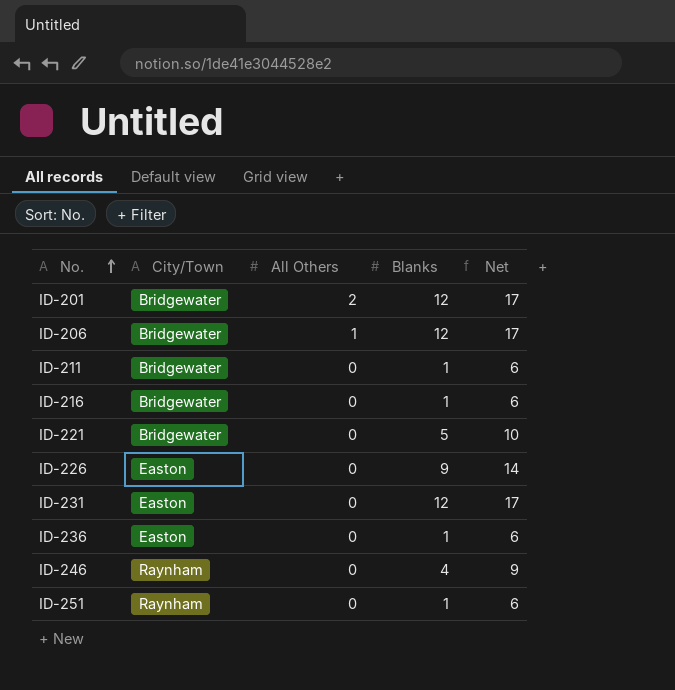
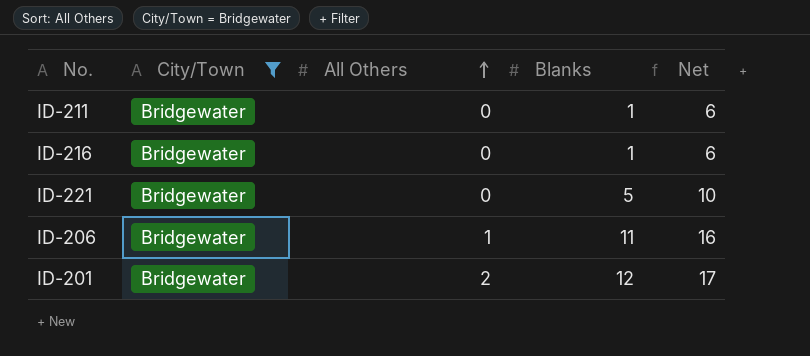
filter: none -> City/Town = Bridgewater
row order: No. ascending -> All Others ascending
ID-206 | Blanks: 12 -> 11
ID-206 | Net: 17 -> 16

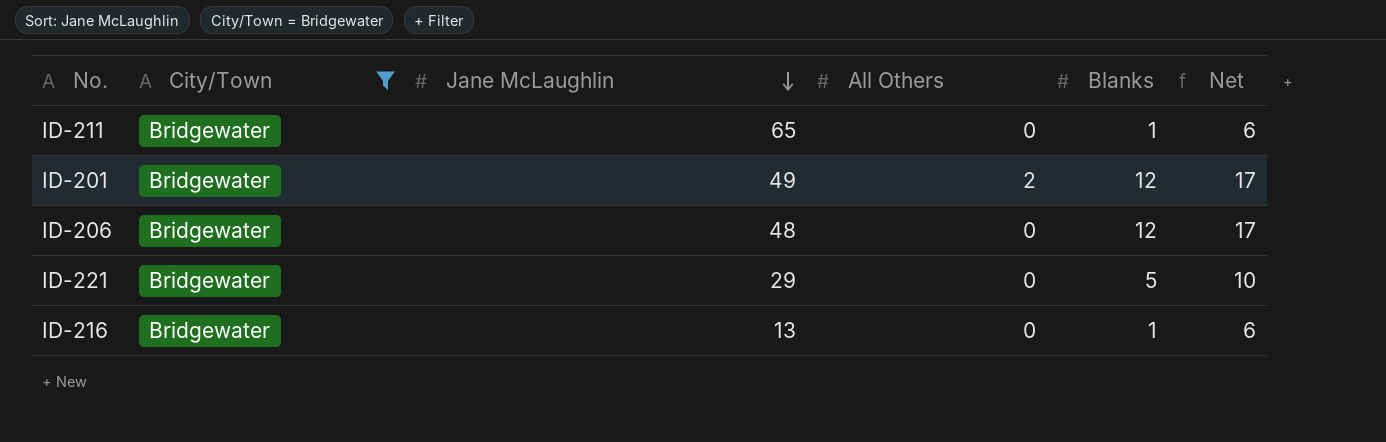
row order: All Others ascending -> Jane McLaughlin descending
column Jane McLaughlin | position: none -> 3
ID-206 | All Others: 1 -> 0
ID-206 | Blanks: 11 -> 12
ID-206 | Net: 16 -> 17

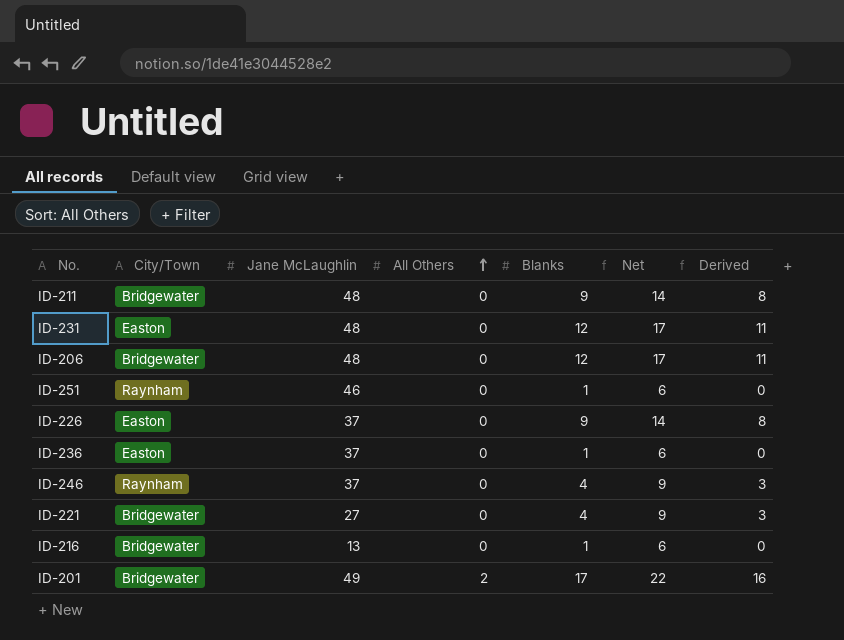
filter: City/Town = Bridgewater -> none
row order: Jane McLaughlin descending -> All Others ascending
column Derived | formula: none -> [Blanks] - 1
ID-211 | Jane McLaughlin: 65 -> 48
ID-211 | Blanks: 1 -> 9
ID-211 | Net: 6 -> 14
ID-221 | Jane McLaughlin: 29 -> 27
ID-221 | Blanks: 5 -> 4
ID-221 | Net: 10 -> 9
ID-201 | Blanks: 12 -> 17
ID-201 | Net: 17 -> 22

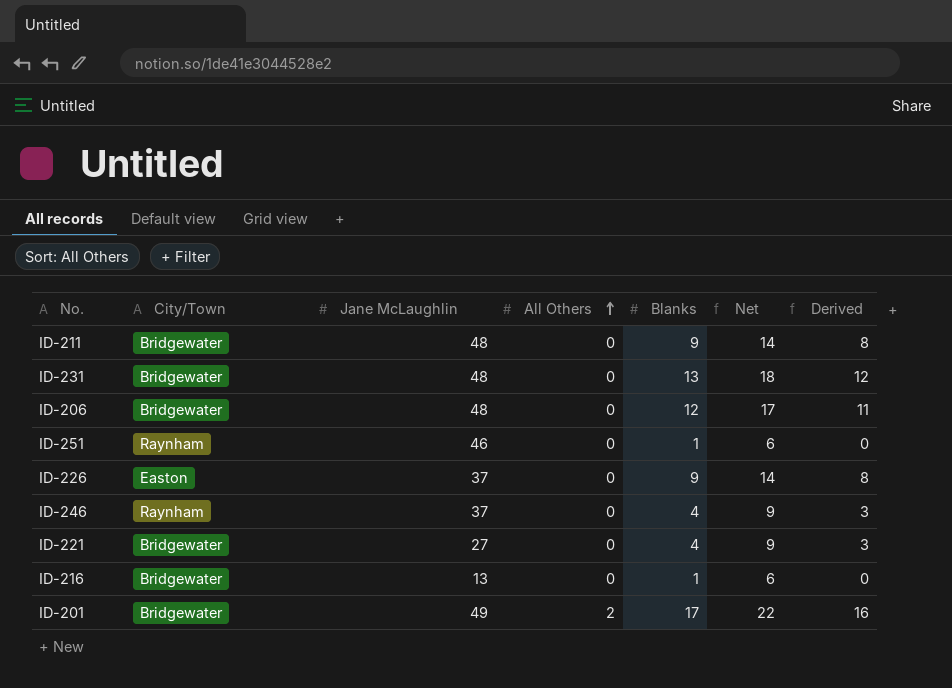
row ID-236: Easton | 37 | 0 | 1 | 6 | 0 -> none
ID-231 | City/Town: Easton -> Bridgewater
ID-231 | Blanks: 12 -> 13
ID-231 | Net: 17 -> 18
ID-231 | Derived: 11 -> 12

